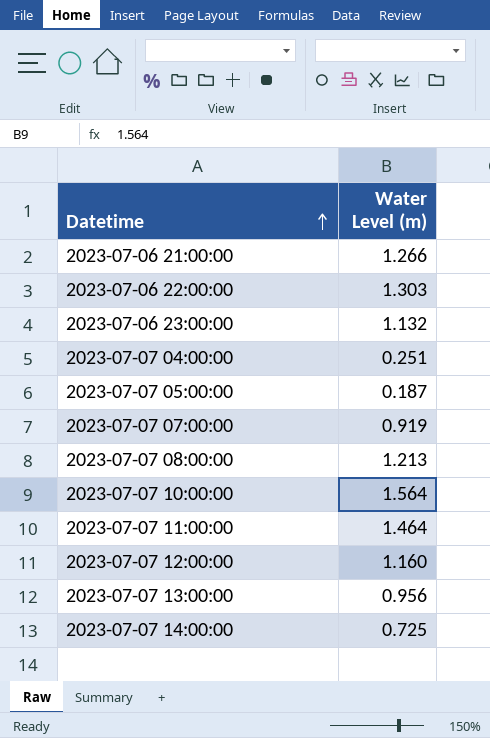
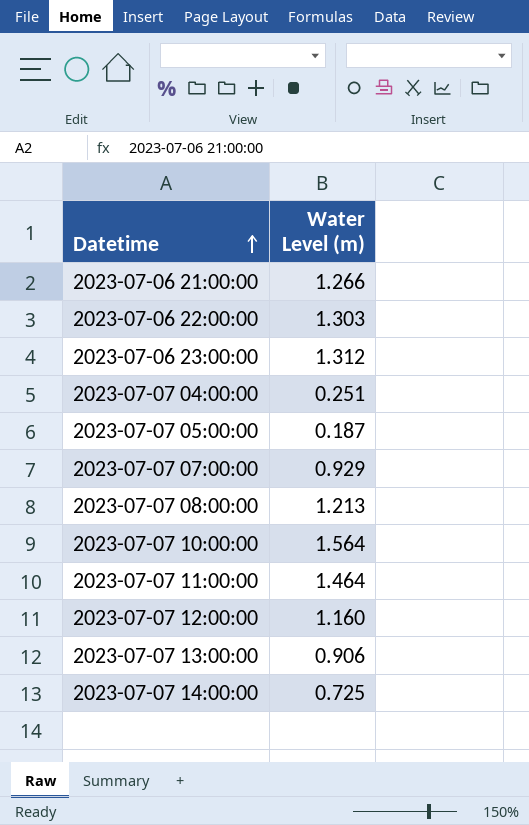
2023-07-06 23:00:00 | Water Level (m): 1.132 -> 1.312
2023-07-07 07:00:00 | Water Level (m): 0.919 -> 0.929
2023-07-07 13:00:00 | Water Level (m): 0.956 -> 0.906

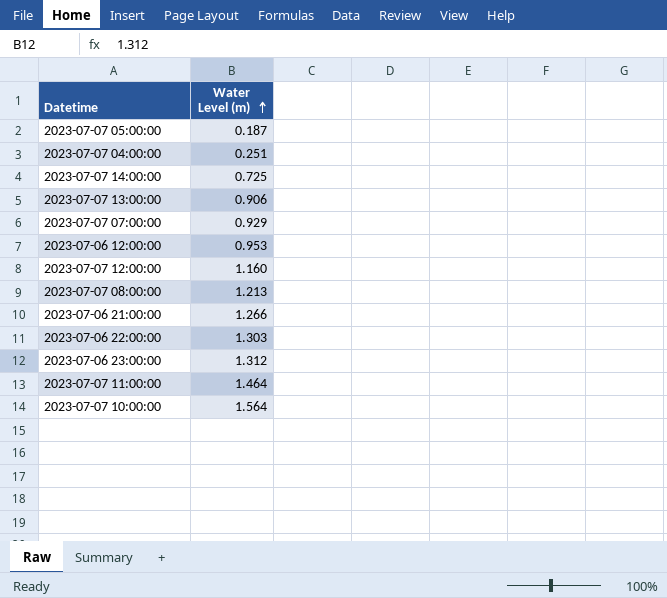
row order: Datetime ascending -> Water Level (m) ascending
row 2023-07-06 12:00:00: none -> 0.953

